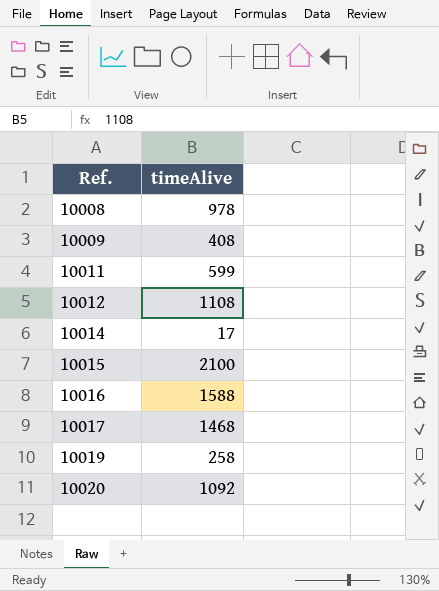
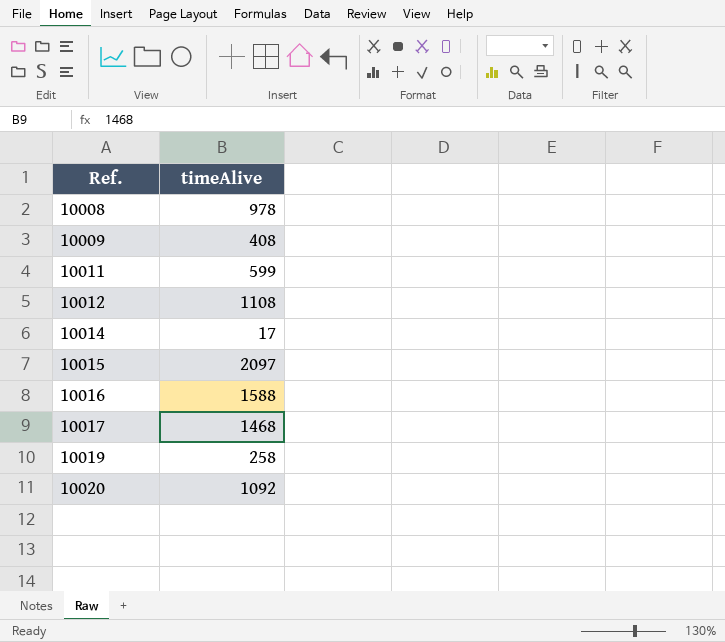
10015 | timeAlive: 2100 -> 2097

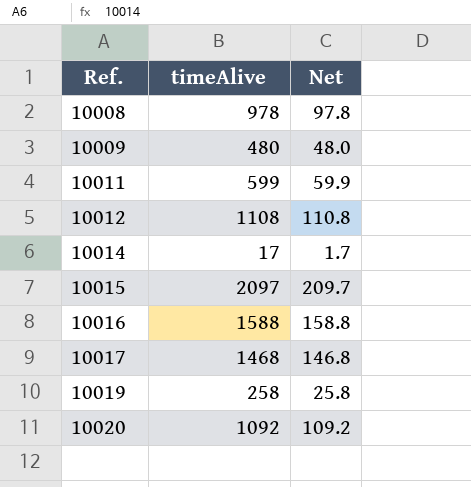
column Net | formula: none -> [timeAlive] * 0.1
10009 | timeAlive: 408 -> 480

